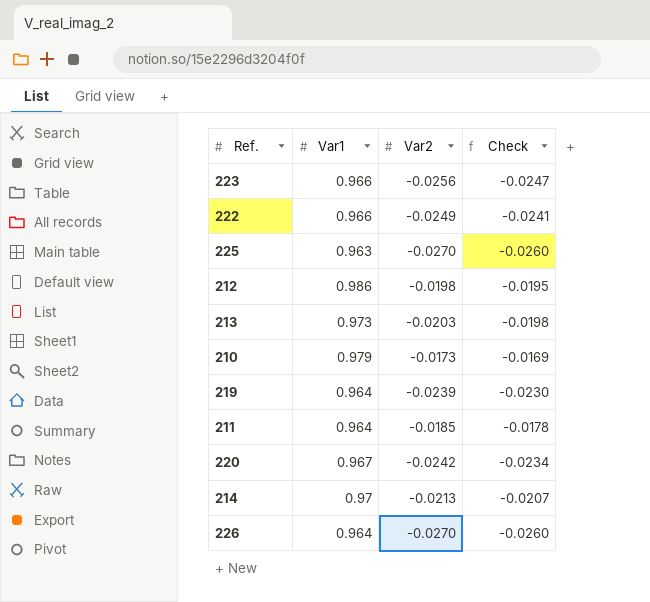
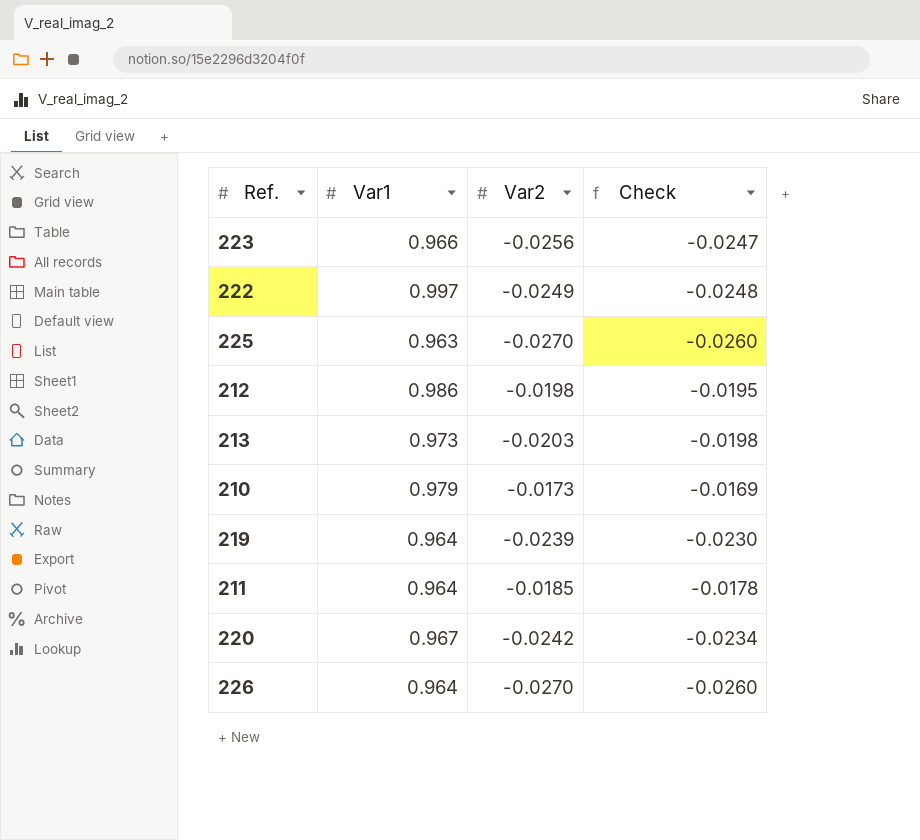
row 214: 0.97 | -0.0213 | -0.0207 -> none
222 | Var1: 0.966 -> 0.997
222 | Check: -0.0241 -> -0.0248

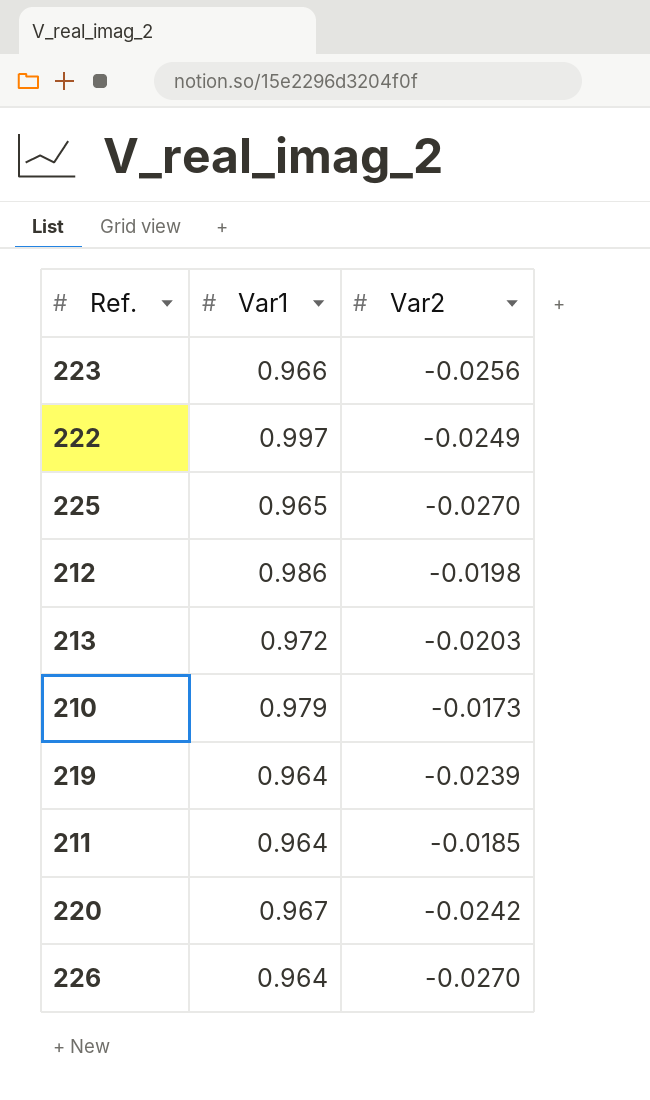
column Check | formula: [Var1] * [Var2] -> none
225 | Var1: 0.963 -> 0.965
213 | Var1: 0.973 -> 0.972

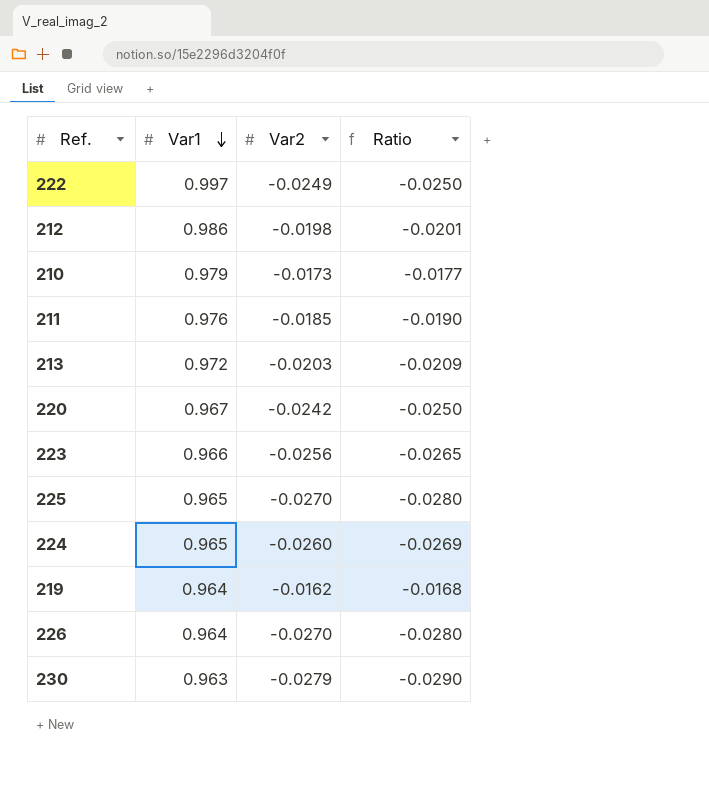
row order: none -> Var1 descending
column Ratio | formula: none -> [Var2] / [Var1]
211 | Var1: 0.964 -> 0.976
row 224: none -> 0.965 | -0.0260 | -0.0269
219 | Var2: -0.0239 -> -0.0162
row 230: none -> 0.963 | -0.0279 | -0.0290

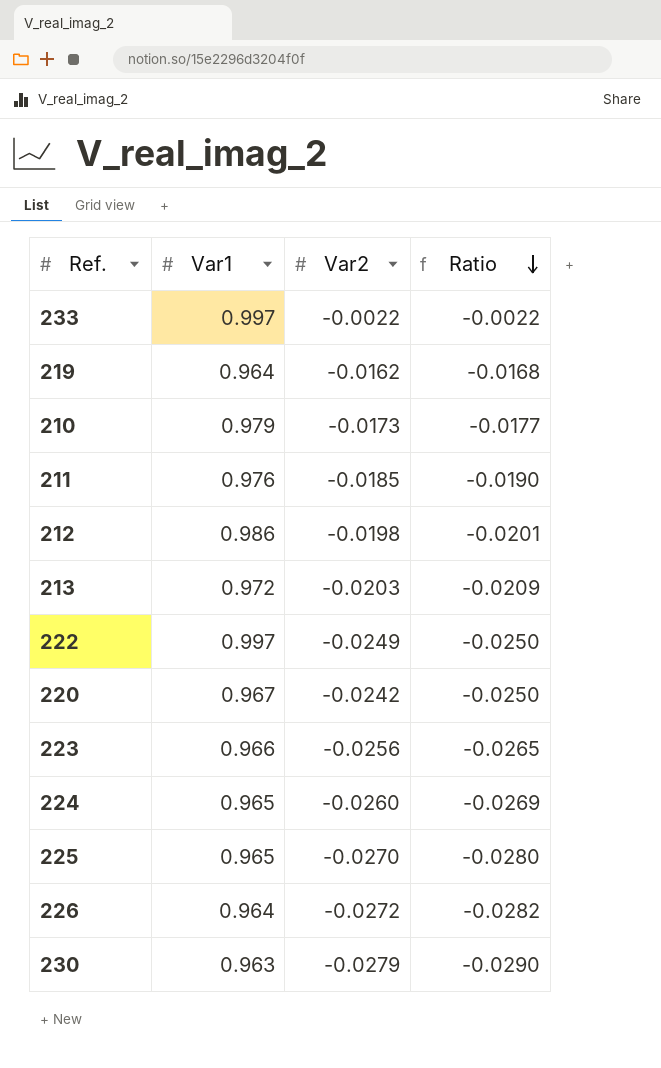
row order: Var1 descending -> Ratio descending
row 233: none -> 0.997 | -0.0022 | -0.0022
226 | Var2: -0.0270 -> -0.0272
226 | Ratio: -0.0280 -> -0.0282

